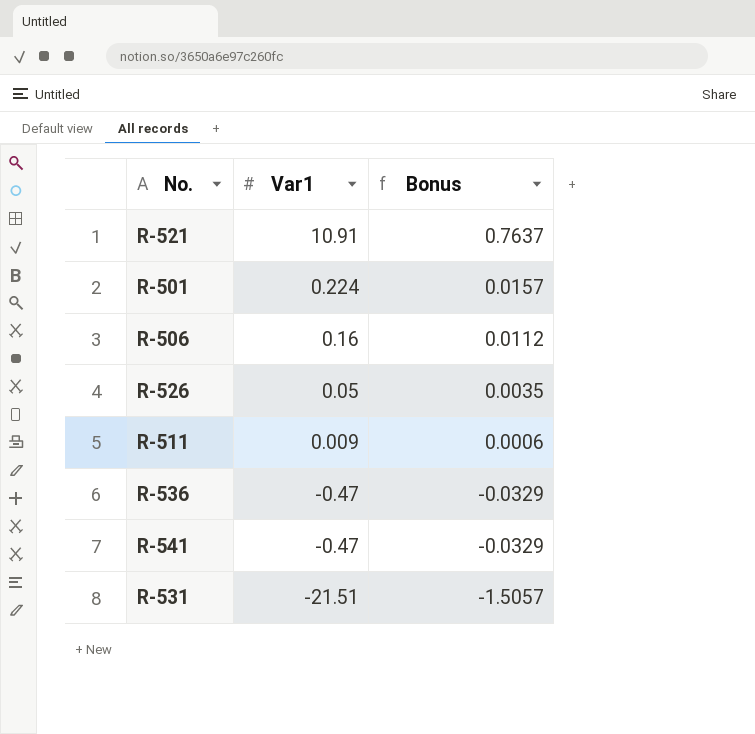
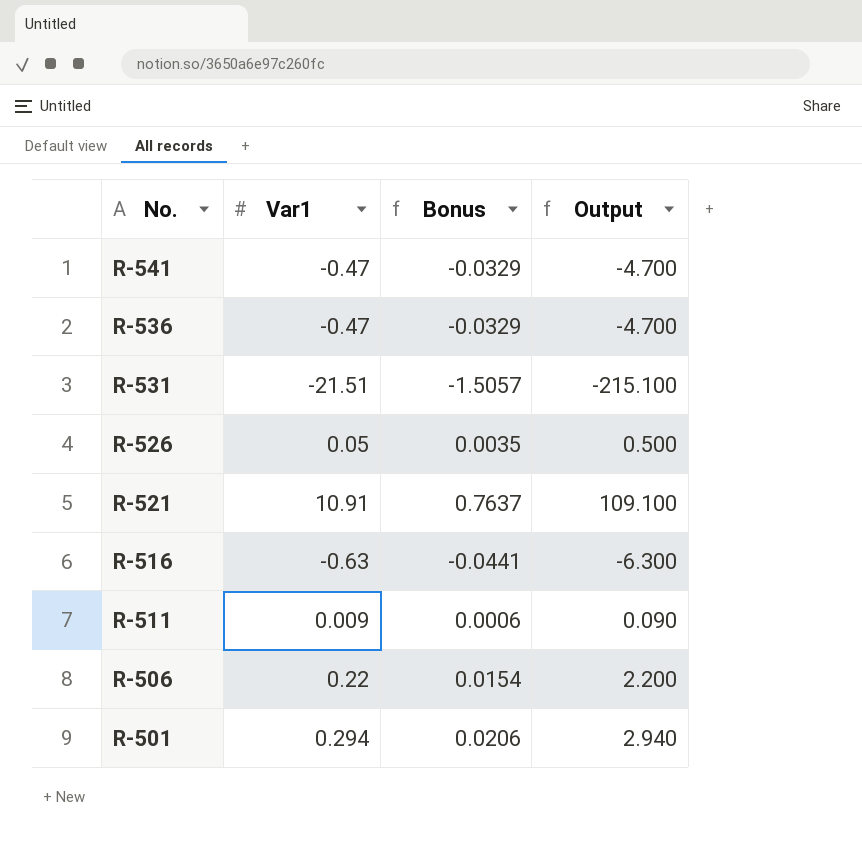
row order: Var1 descending -> No. descending
column Output | formula: none -> [Var1] * 10
row R-516: none -> -0.63 | -0.0441 | -6.300
R-506 | Var1: 0.16 -> 0.22
R-506 | Bonus: 0.0112 -> 0.0154
R-501 | Var1: 0.224 -> 0.294
R-501 | Bonus: 0.0157 -> 0.0206

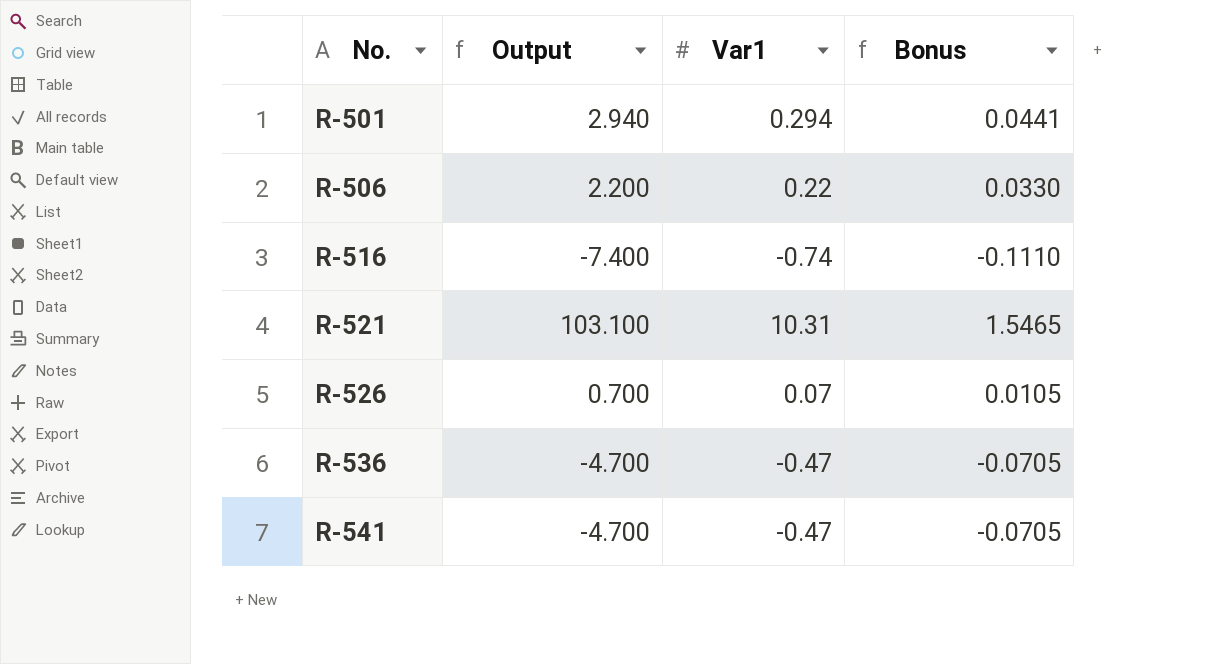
row order: No. descending -> No. ascending
column Output | position: 4 -> 2
column Bonus | formula: [Var1] * 0.07 -> [Var1] * 0.15
row R-531: -21.51 | -1.5057 | -215.100 -> none
row R-511: 0.009 | 0.0006 | 0.090 -> none
R-516 | Output: -6.300 -> -7.400
R-516 | Var1: -0.63 -> -0.74
R-521 | Output: 109.100 -> 103.100
R-521 | Var1: 10.91 -> 10.31
R-526 | Output: 0.500 -> 0.700
R-526 | Var1: 0.05 -> 0.07

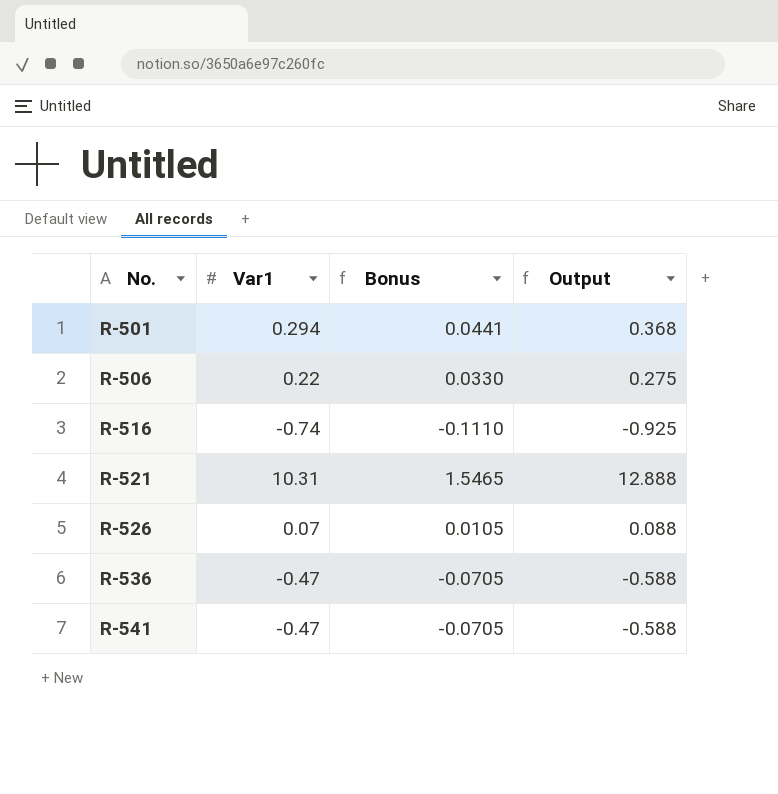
column Output | formula: [Var1] * 10 -> [Var1] * 1.25
column Output | position: 2 -> 4

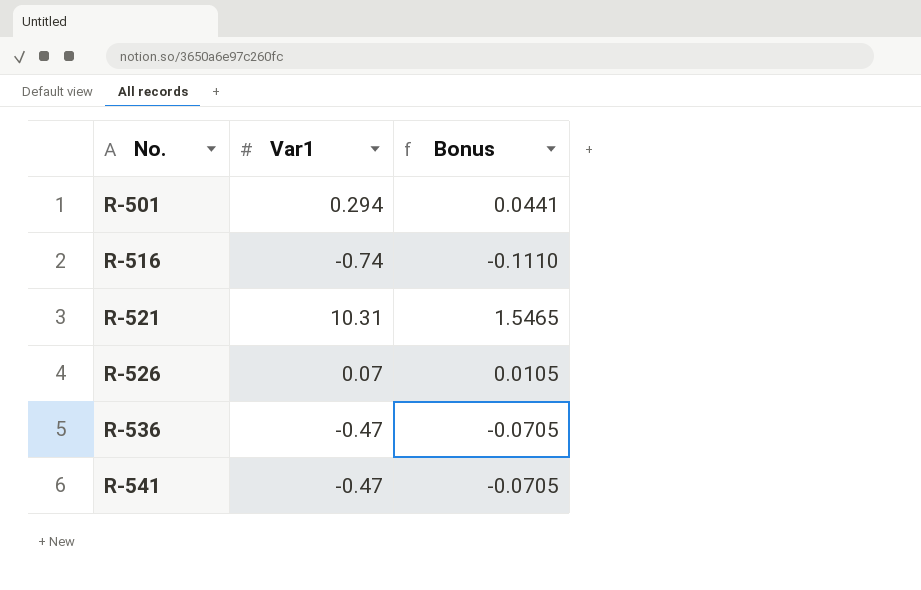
column Output | formula: [Var1] * 1.25 -> none
row R-506: 0.22 | 0.0330 | 0.275 -> none

